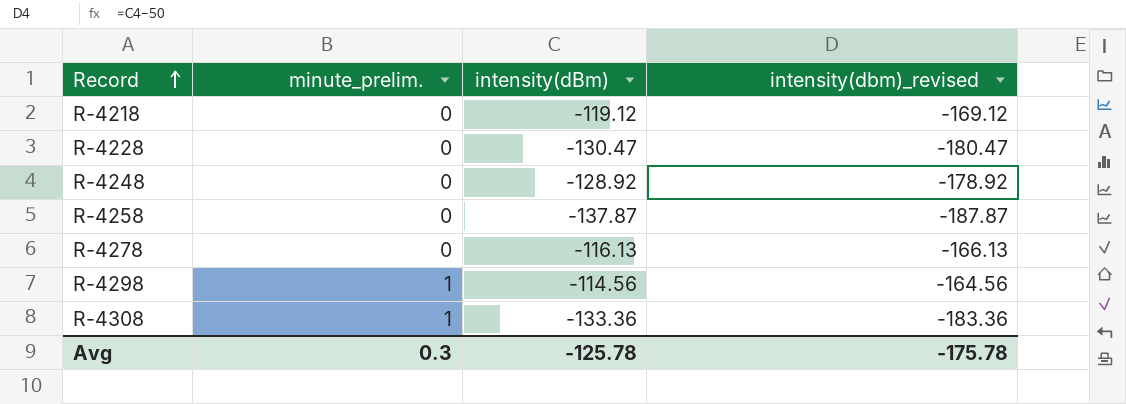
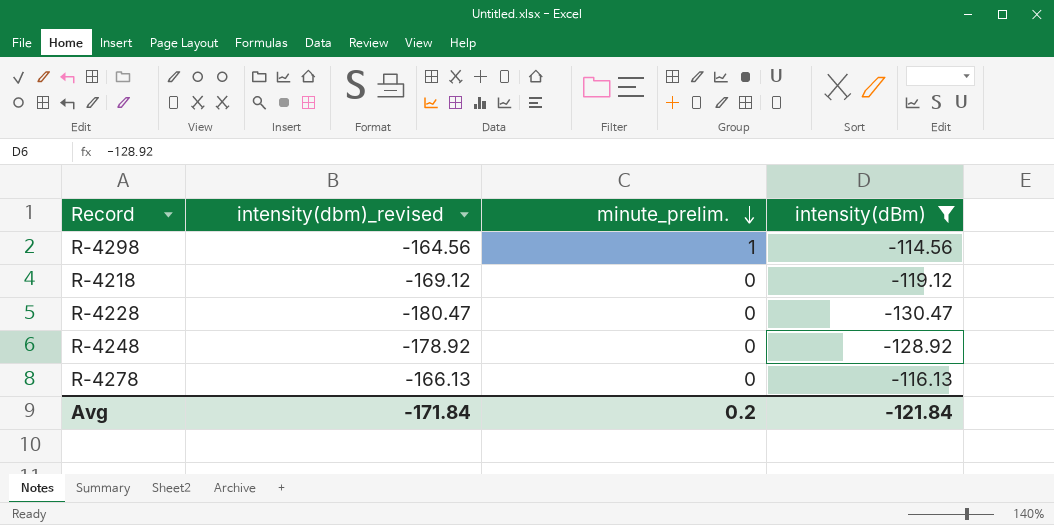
filter: none -> intensity(dBm) >= -130.47
row order: Record ascending -> minute_prelim. descending
column intensity(dbm)_revised | position: 4 -> 2
Avg | intensity(dbm)_revised: -175.78 -> -171.84
Avg | minute_prelim.: 0.3 -> 0.2
Avg | intensity(dBm): -125.78 -> -121.84

